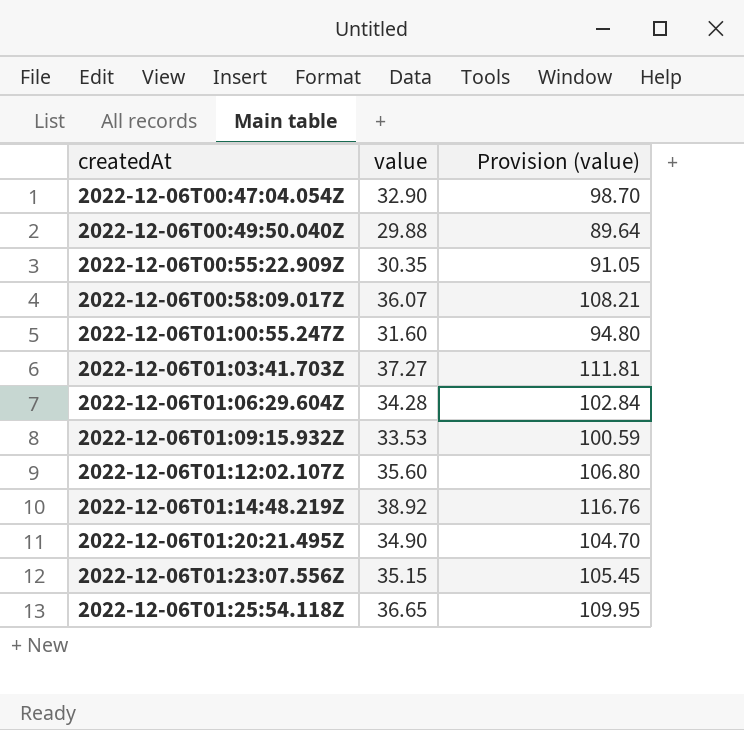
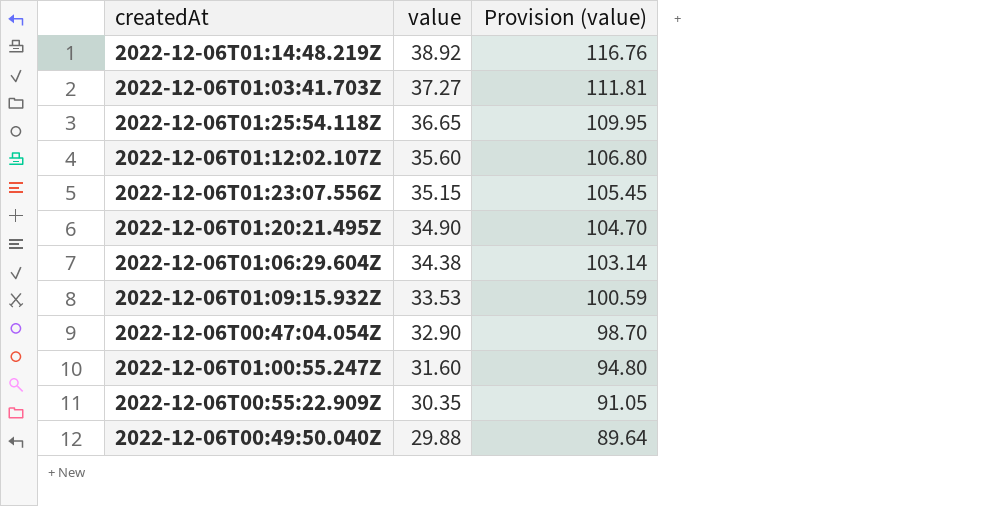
row order: createdAt ascending -> value descending
row 2022-12-06T00:58:09.017Z: 36.07 | 108.21 -> none
2022-12-06T01:06:29.604Z | value: 34.28 -> 34.38
2022-12-06T01:06:29.604Z | Provision (value): 102.84 -> 103.14

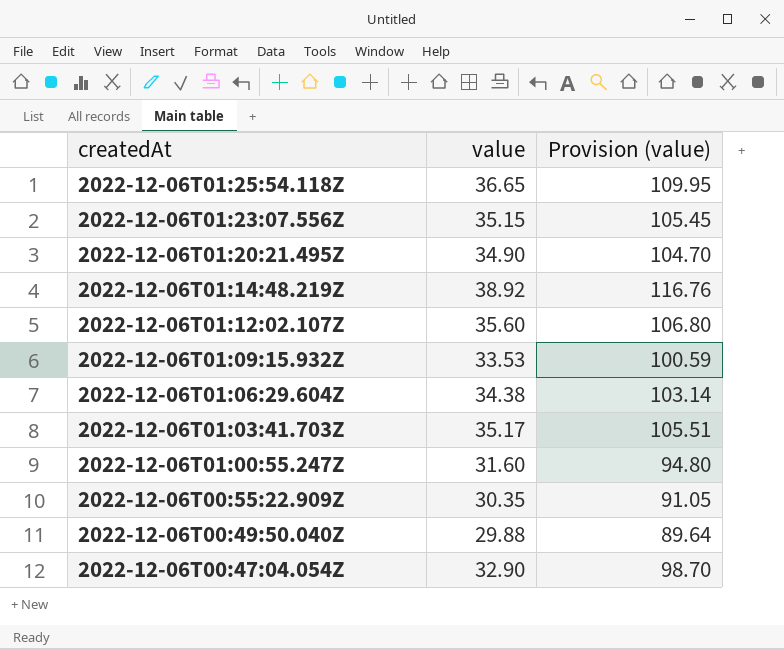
row order: value descending -> createdAt descending
2022-12-06T01:03:41.703Z | value: 37.27 -> 35.17
2022-12-06T01:03:41.703Z | Provision (value): 111.81 -> 105.51

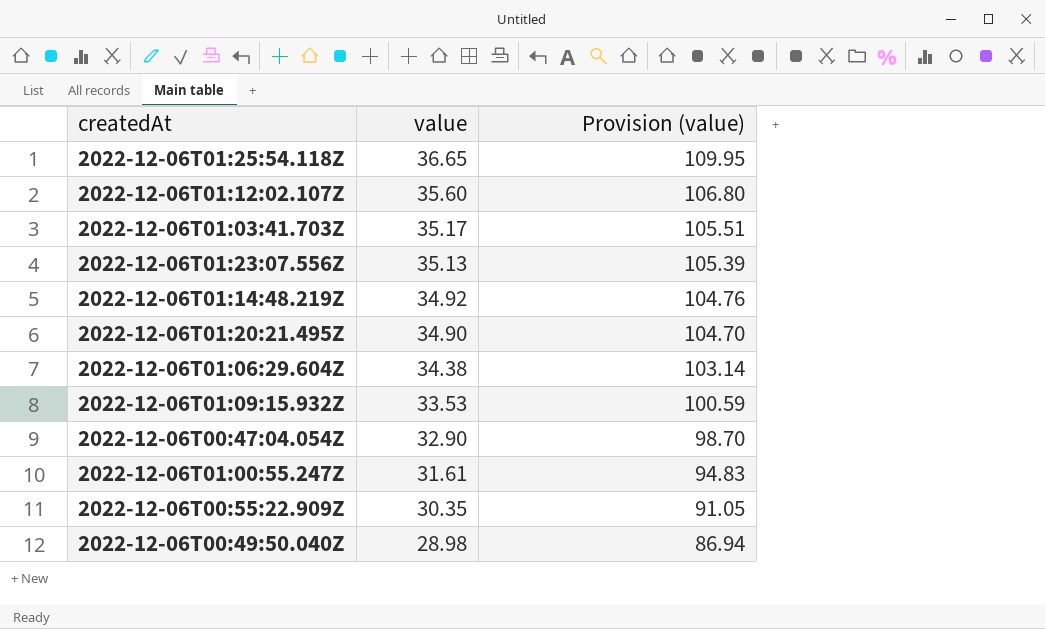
row order: createdAt descending -> value descending
2022-12-06T01:23:07.556Z | value: 35.15 -> 35.13
2022-12-06T01:23:07.556Z | Provision (value): 105.45 -> 105.39
2022-12-06T01:14:48.219Z | value: 38.92 -> 34.92
2022-12-06T01:14:48.219Z | Provision (value): 116.76 -> 104.76
2022-12-06T01:00:55.247Z | value: 31.60 -> 31.61
2022-12-06T01:00:55.247Z | Provision (value): 94.80 -> 94.83
2022-12-06T00:49:50.040Z | value: 29.88 -> 28.98
2022-12-06T00:49:50.040Z | Provision (value): 89.64 -> 86.94

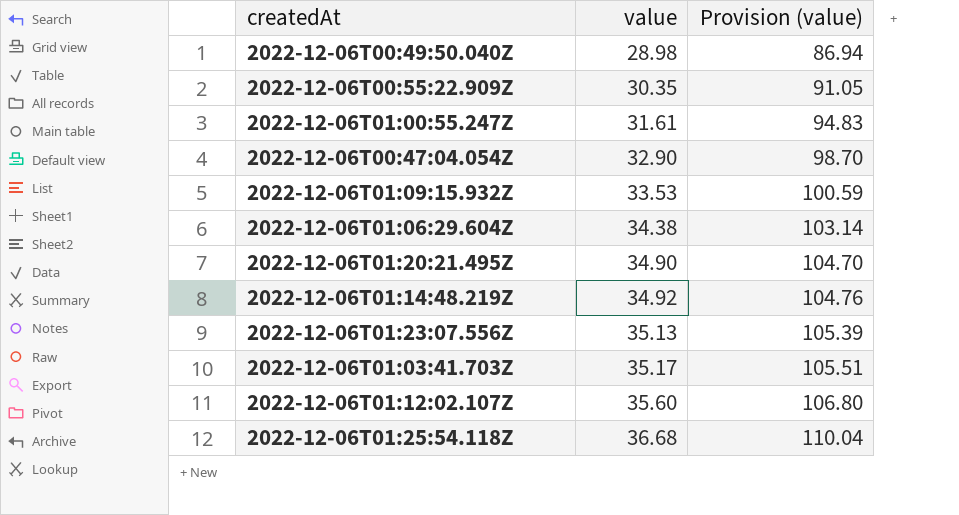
row order: value descending -> value ascending
2022-12-06T01:25:54.118Z | value: 36.65 -> 36.68
2022-12-06T01:25:54.118Z | Provision (value): 109.95 -> 110.04

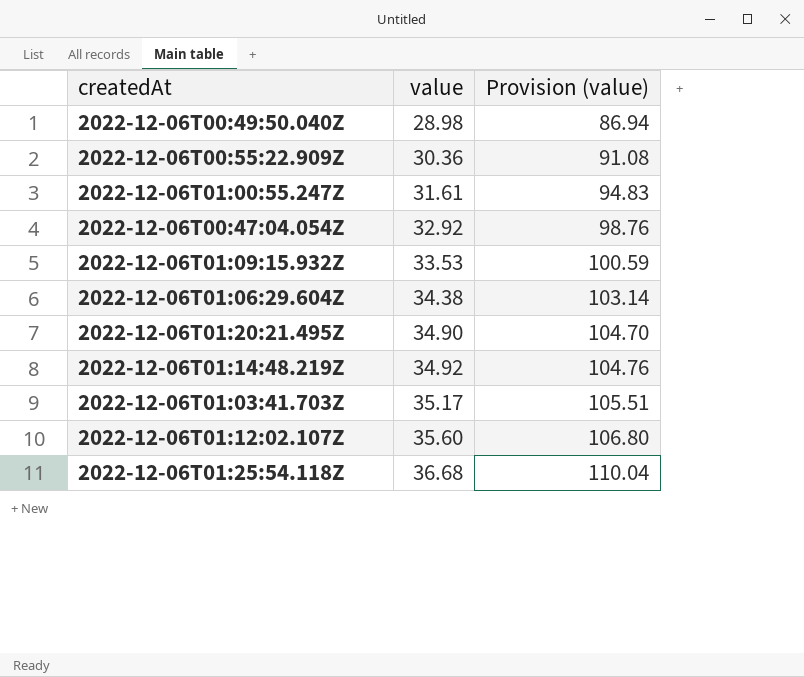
row 2022-12-06T01:23:07.556Z: 35.13 | 105.39 -> none
2022-12-06T00:55:22.909Z | value: 30.35 -> 30.36
2022-12-06T00:55:22.909Z | Provision (value): 91.05 -> 91.08
2022-12-06T00:47:04.054Z | value: 32.90 -> 32.92
2022-12-06T00:47:04.054Z | Provision (value): 98.70 -> 98.76

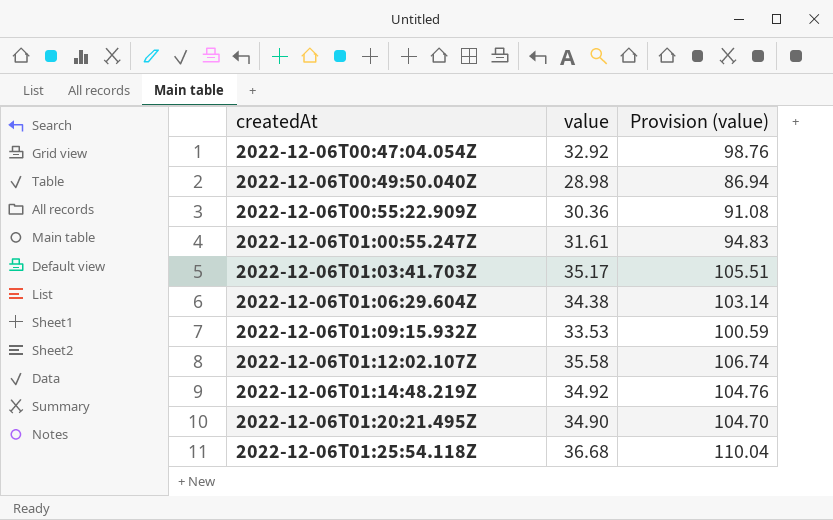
row order: value ascending -> createdAt ascending
2022-12-06T01:12:02.107Z | value: 35.60 -> 35.58
2022-12-06T01:12:02.107Z | Provision (value): 106.80 -> 106.74

